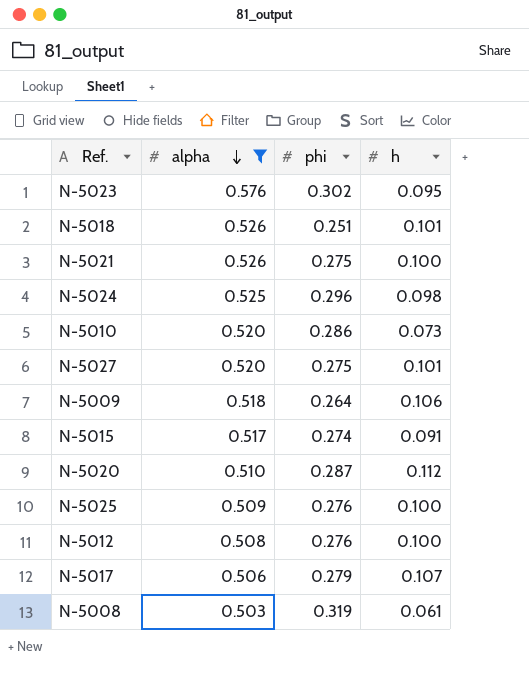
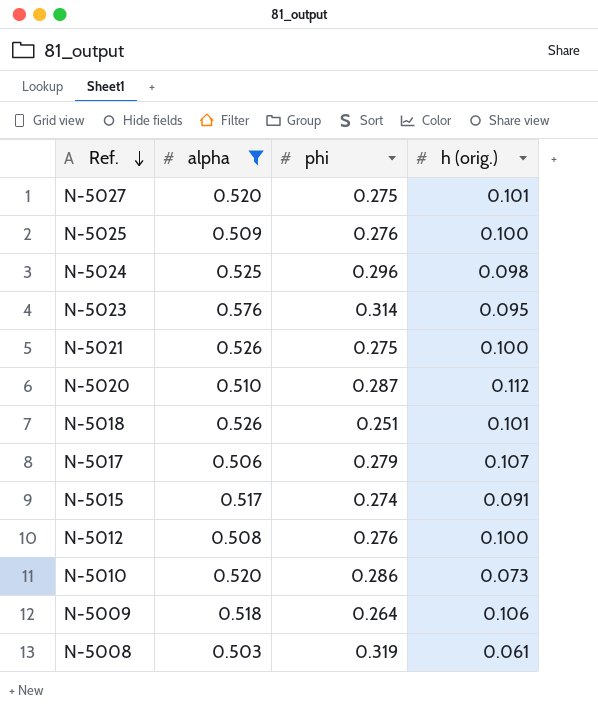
row order: alpha descending -> Ref. descending
column name: h -> h (orig.)
N-5023 | phi: 0.302 -> 0.314

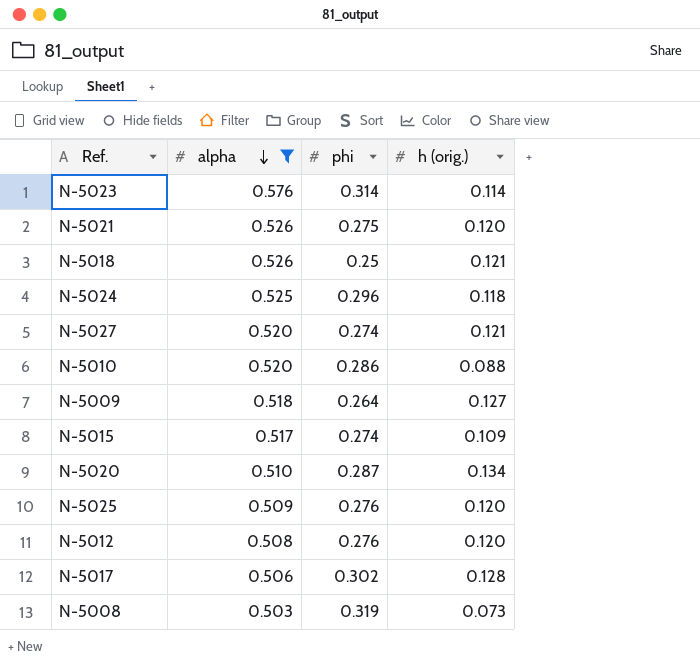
row order: Ref. descending -> alpha descending
N-5023 | h (orig.): 0.095 -> 0.114
N-5021 | h (orig.): 0.100 -> 0.120
N-5018 | phi: 0.251 -> 0.25
N-5018 | h (orig.): 0.101 -> 0.121
N-5024 | h (orig.): 0.098 -> 0.118
N-5027 | phi: 0.275 -> 0.274
N-5027 | h (orig.): 0.101 -> 0.121
N-5010 | h (orig.): 0.073 -> 0.088
N-5009 | h (orig.): 0.106 -> 0.127
N-5015 | h (orig.): 0.091 -> 0.109
N-5020 | h (orig.): 0.112 -> 0.134
N-5025 | h (orig.): 0.100 -> 0.120
N-5012 | h (orig.): 0.100 -> 0.120
N-5017 | phi: 0.279 -> 0.302
N-5017 | h (orig.): 0.107 -> 0.128
N-5008 | h (orig.): 0.061 -> 0.073

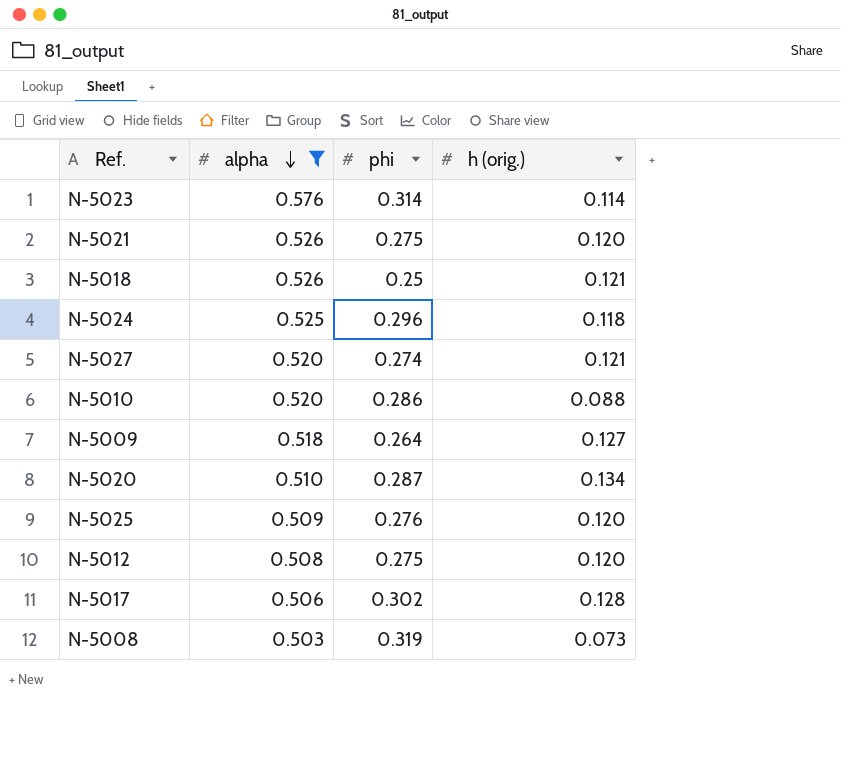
row N-5015: 0.517 | 0.274 | 0.109 -> none
N-5012 | phi: 0.276 -> 0.275

